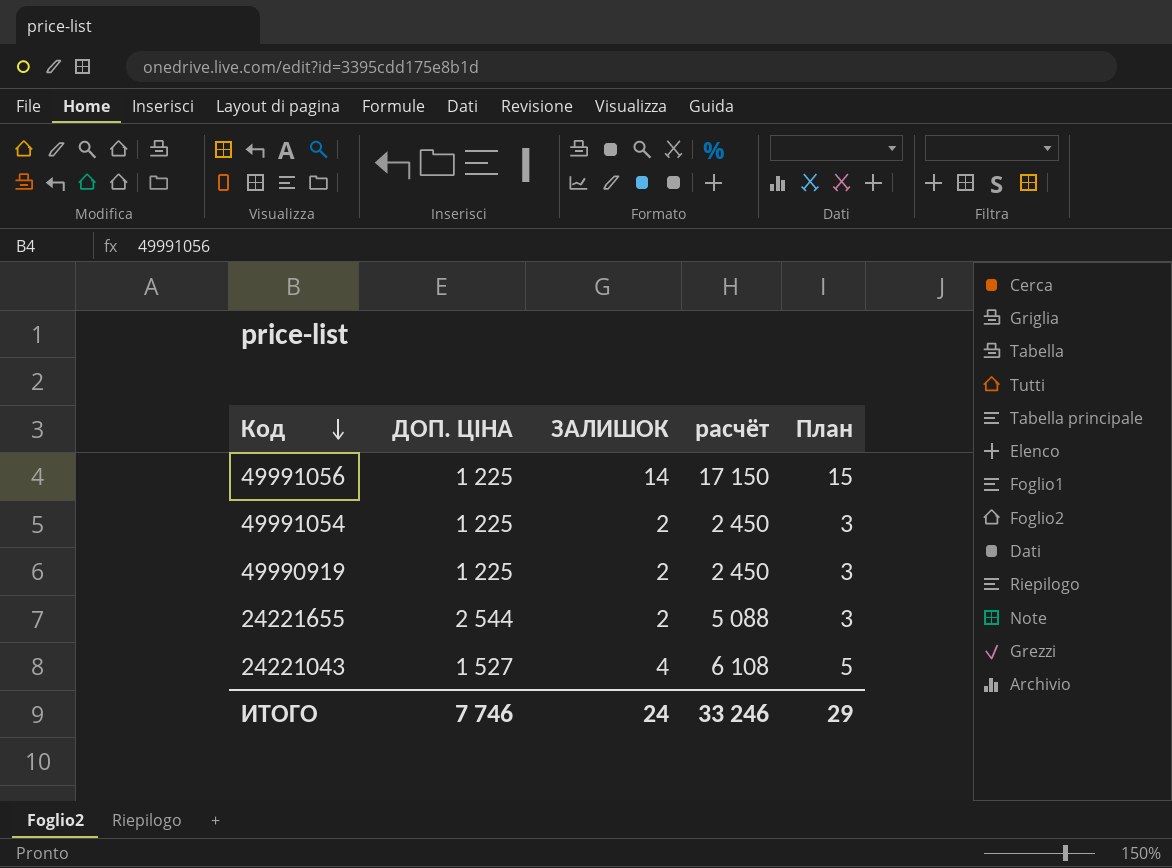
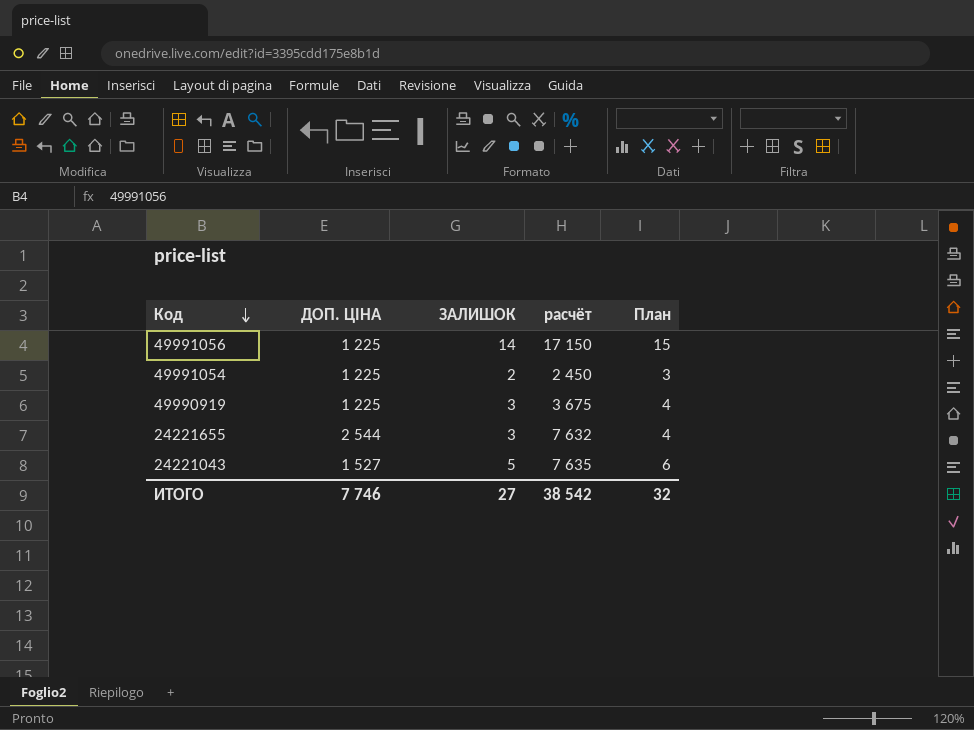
49990919 | ЗАЛИШОК: 2 -> 3
49990919 | расчёт: 2 450 -> 3 675
49990919 | План: 3 -> 4
24221655 | ЗАЛИШОК: 2 -> 3
24221655 | расчёт: 5 088 -> 7 632
24221655 | План: 3 -> 4
24221043 | ЗАЛИШОК: 4 -> 5
24221043 | расчёт: 6 108 -> 7 635
24221043 | План: 5 -> 6
ИТОГО | ЗАЛИШОК: 24 -> 27
ИТОГО | расчёт: 33 246 -> 38 542
ИТОГО | План: 29 -> 32

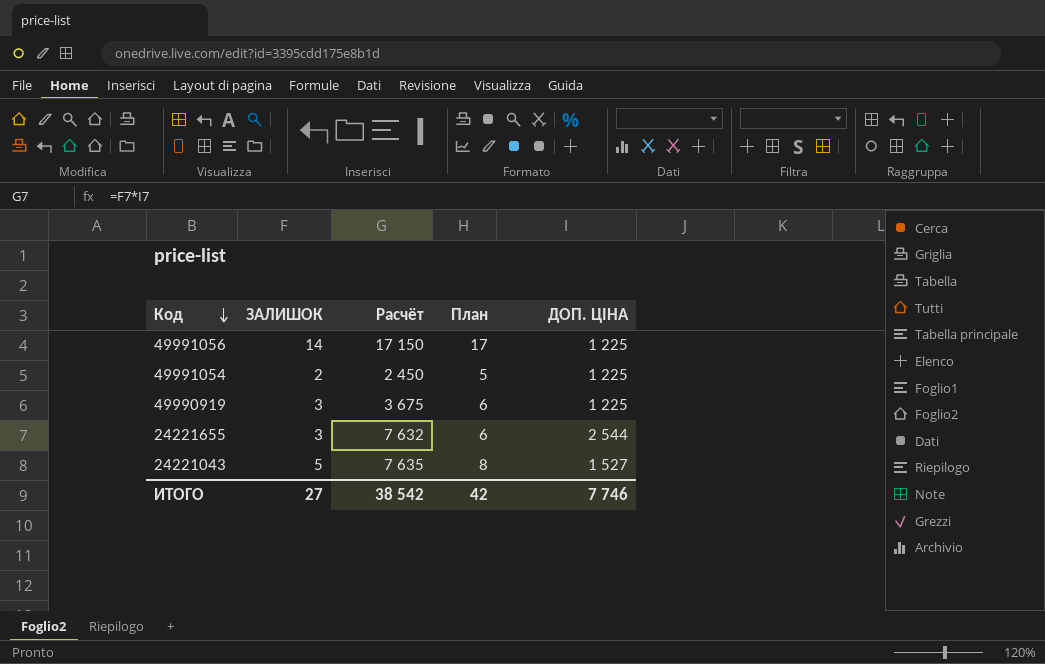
column name: расчёт -> Расчёт
column План | formula: [ЗАЛИШОК] + 1 -> [ЗАЛИШОК] + 3
column ДОП. ЦІНА | position: 2 -> 5
ИТОГО | План: 32 -> 42

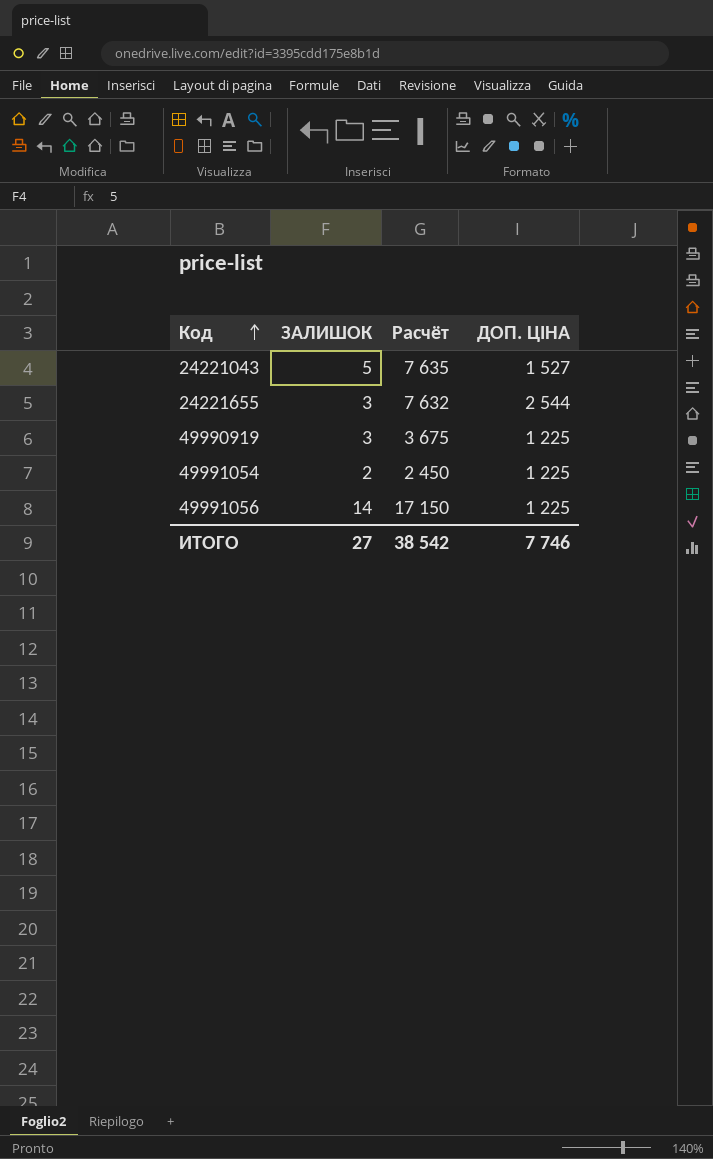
row order: Код descending -> Код ascending
column План | formula: [ЗАЛИШОК] + 3 -> none

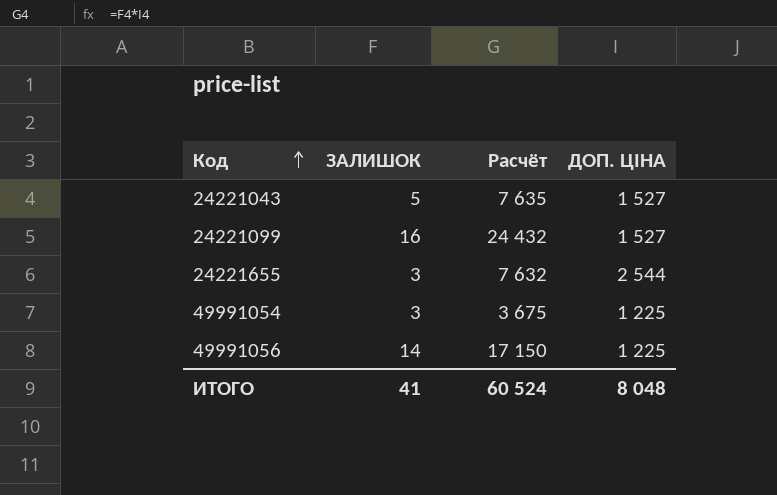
row 49990919: 3 | 3 675 | 1 225 -> none
row 24221099: none -> 16 | 24 432 | 1 527
49991054 | ЗАЛИШОК: 2 -> 3
49991054 | Расчёт: 2 450 -> 3 675
ИТОГО | ЗАЛИШОК: 27 -> 41
ИТОГО | Расчёт: 38 542 -> 60 524
ИТОГО | ДОП. ЦІНА: 7 746 -> 8 048

